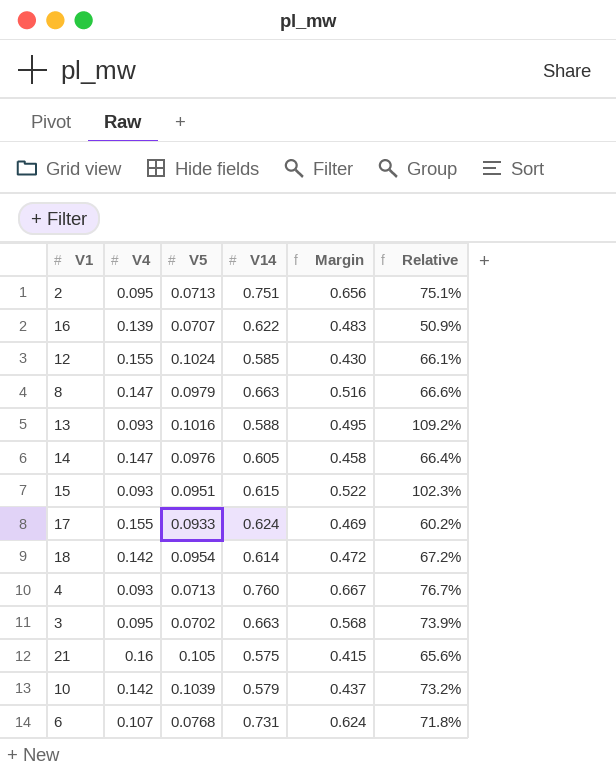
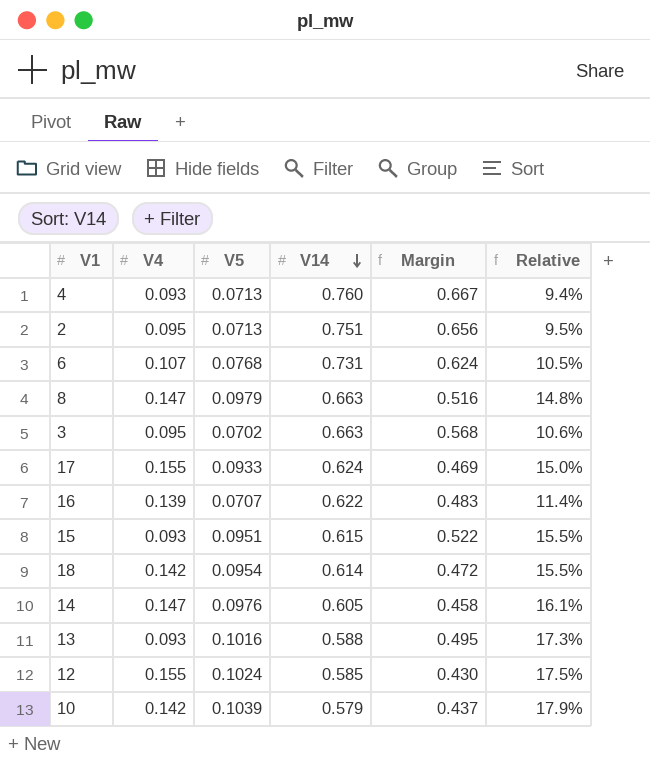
row order: none -> V14 descending
column Relative | formula: [V5] / [V4] -> [V5] / [V14]
row 21: 0.16 | 0.105 | 0.575 | 0.415 | 65.6% -> none

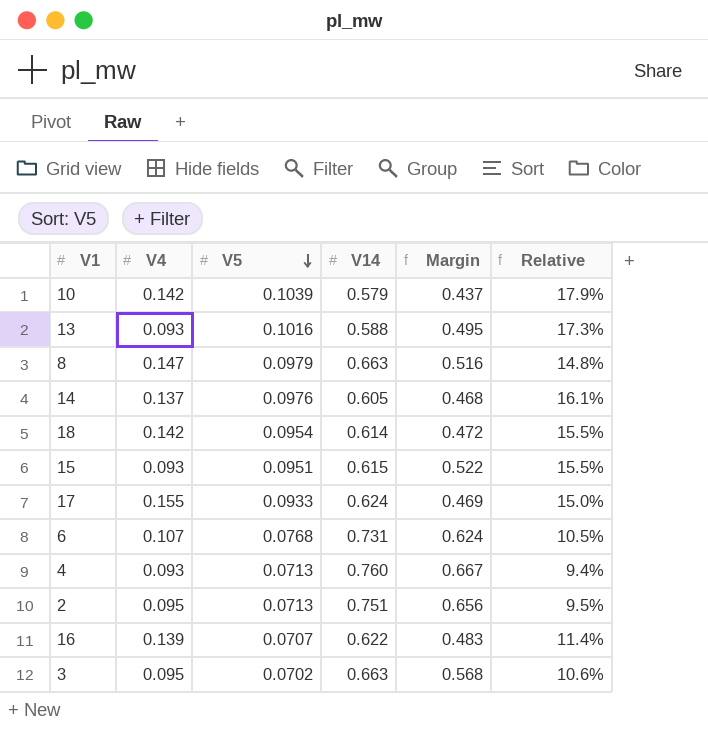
row order: V14 descending -> V5 descending
row 12: 0.155 | 0.1024 | 0.585 | 0.430 | 17.5% -> none
14 | V4: 0.147 -> 0.137
14 | Margin: 0.458 -> 0.468

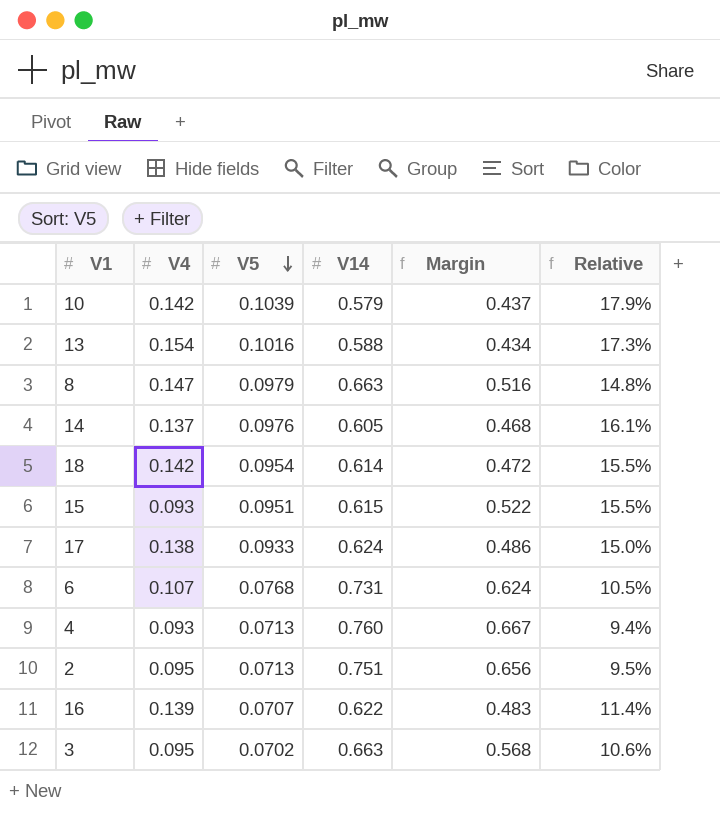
13 | V4: 0.093 -> 0.154
13 | Margin: 0.495 -> 0.434
17 | V4: 0.155 -> 0.138
17 | Margin: 0.469 -> 0.486

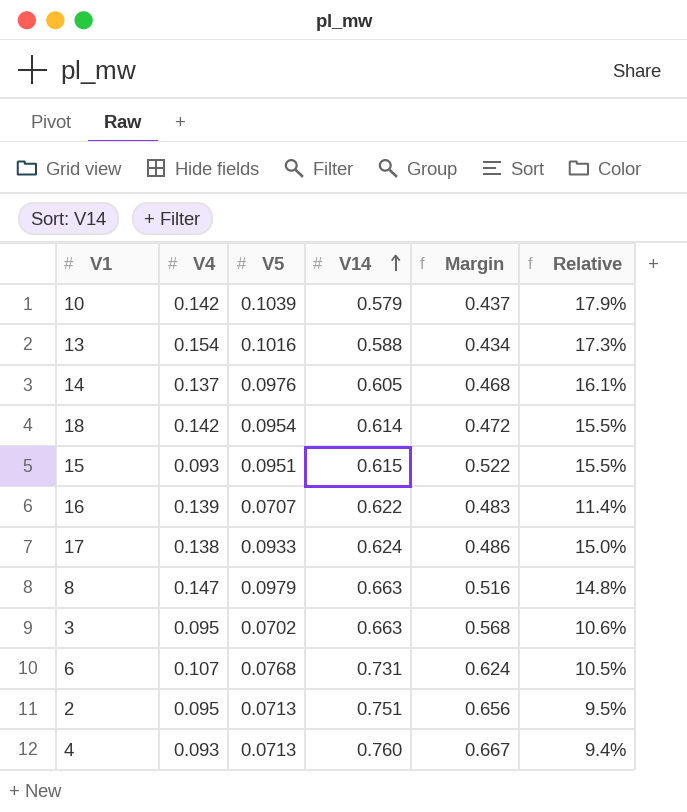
row order: V5 descending -> V14 ascending

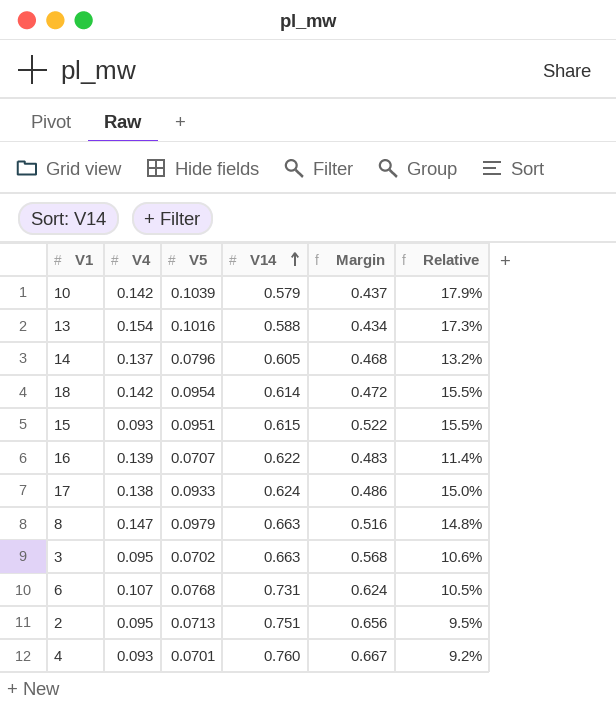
14 | V5: 0.0976 -> 0.0796
14 | Relative: 16.1% -> 13.2%
4 | V5: 0.0713 -> 0.0701
4 | Relative: 9.4% -> 9.2%

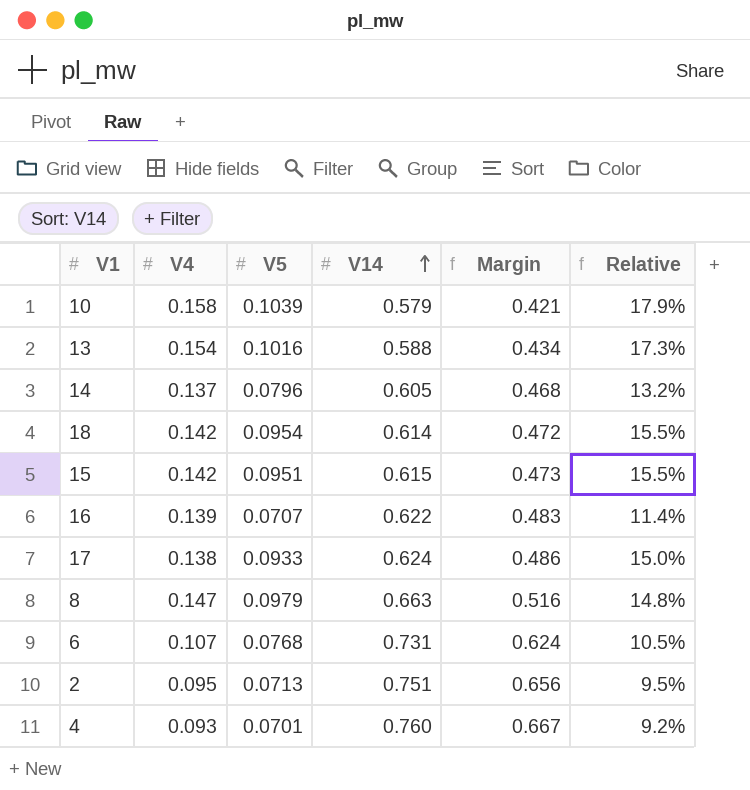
row 3: 0.095 | 0.0702 | 0.663 | 0.568 | 10.6% -> none
10 | V4: 0.142 -> 0.158
10 | Margin: 0.437 -> 0.421
15 | V4: 0.093 -> 0.142
15 | Margin: 0.522 -> 0.473

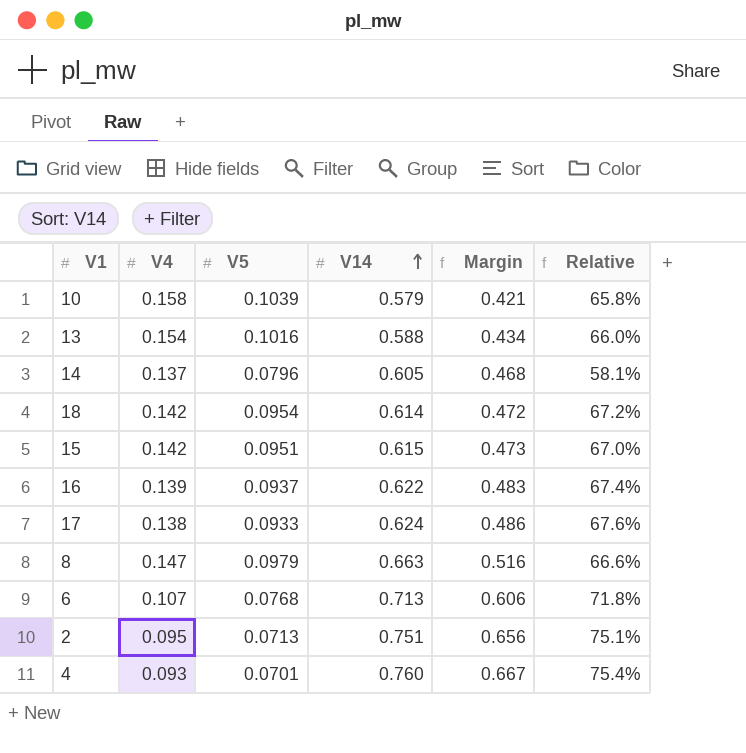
column Relative | formula: [V5] / [V14] -> [V5] / [V4]
16 | V5: 0.0707 -> 0.0937
6 | V14: 0.731 -> 0.713
6 | Margin: 0.624 -> 0.606

